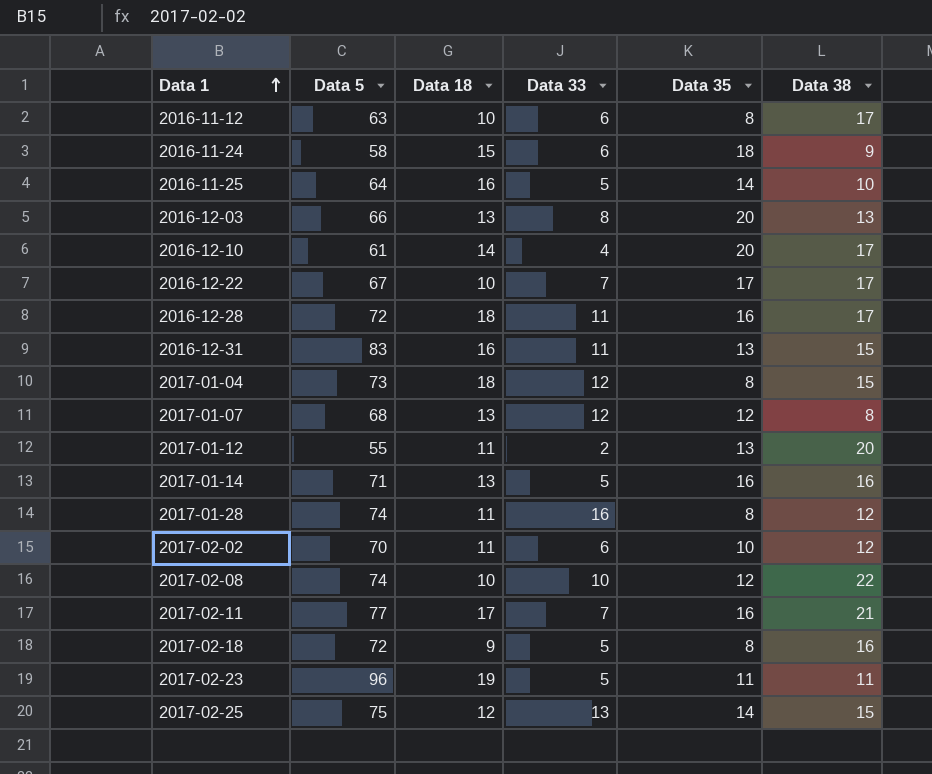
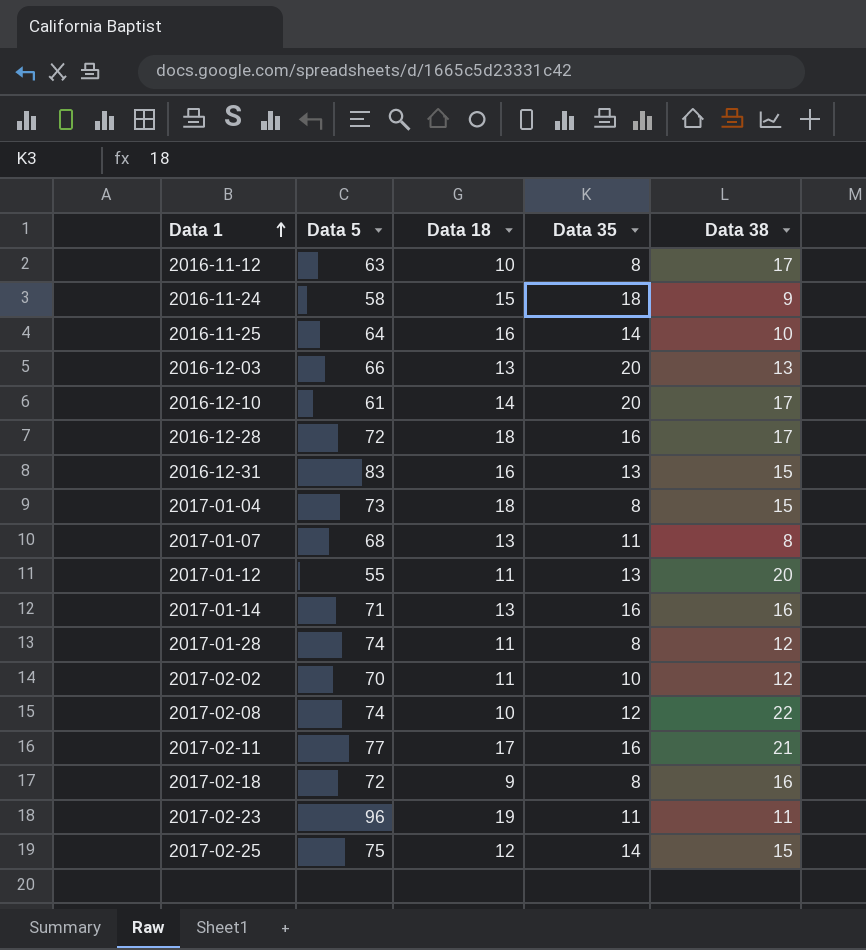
column Data 33 | position: 4 -> none
row 2016-12-22: 67 | 10 | 7 | 17 | 17 -> none
2017-01-07 | Data 35: 12 -> 11

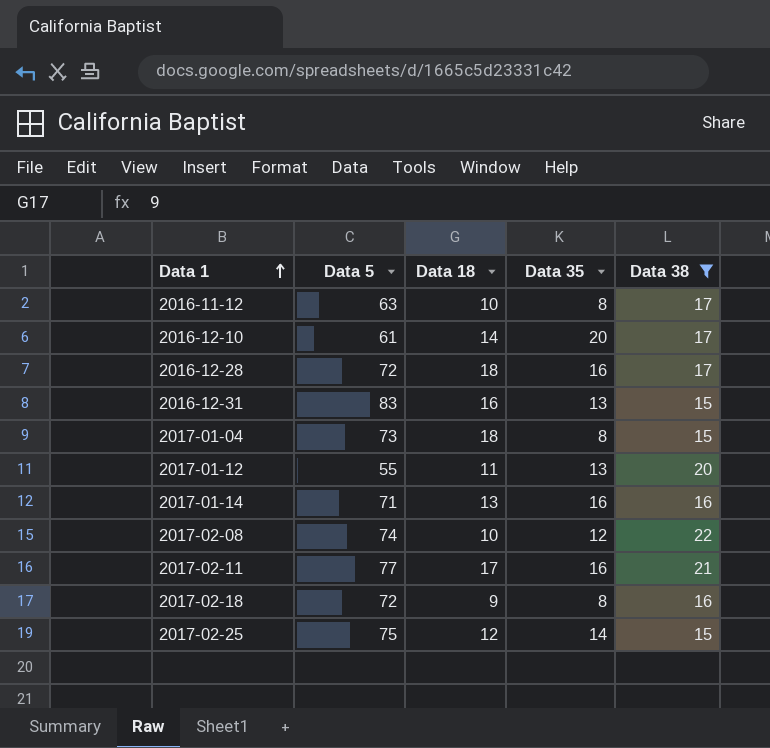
filter: none -> Data 38 >= 15

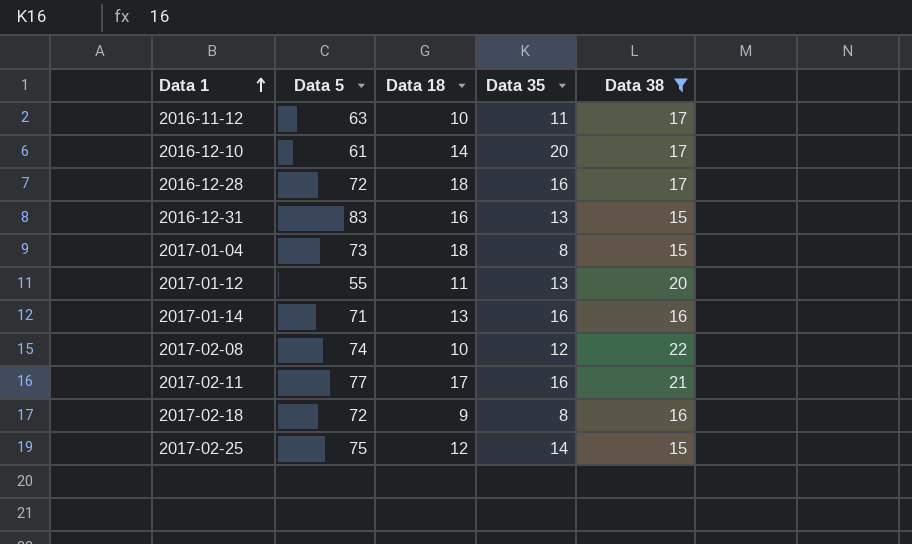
2016-11-12 | Data 35: 8 -> 11

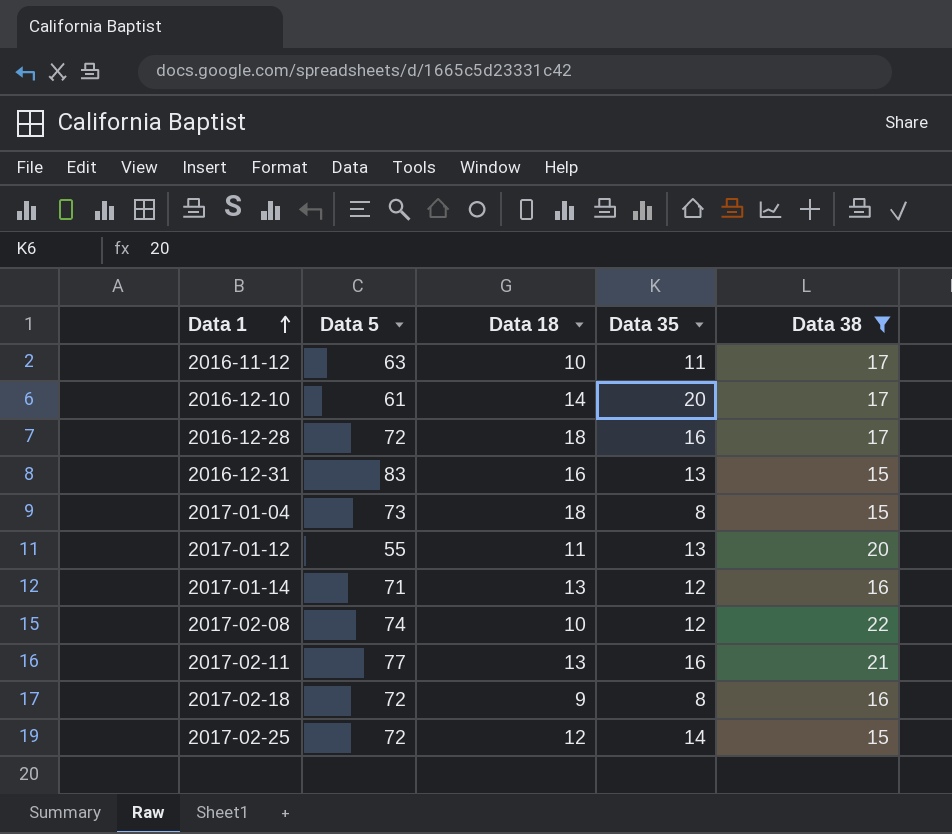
2017-01-14 | Data 35: 16 -> 12
2017-02-11 | Data 18: 17 -> 13
2017-02-25 | Data 5: 75 -> 72

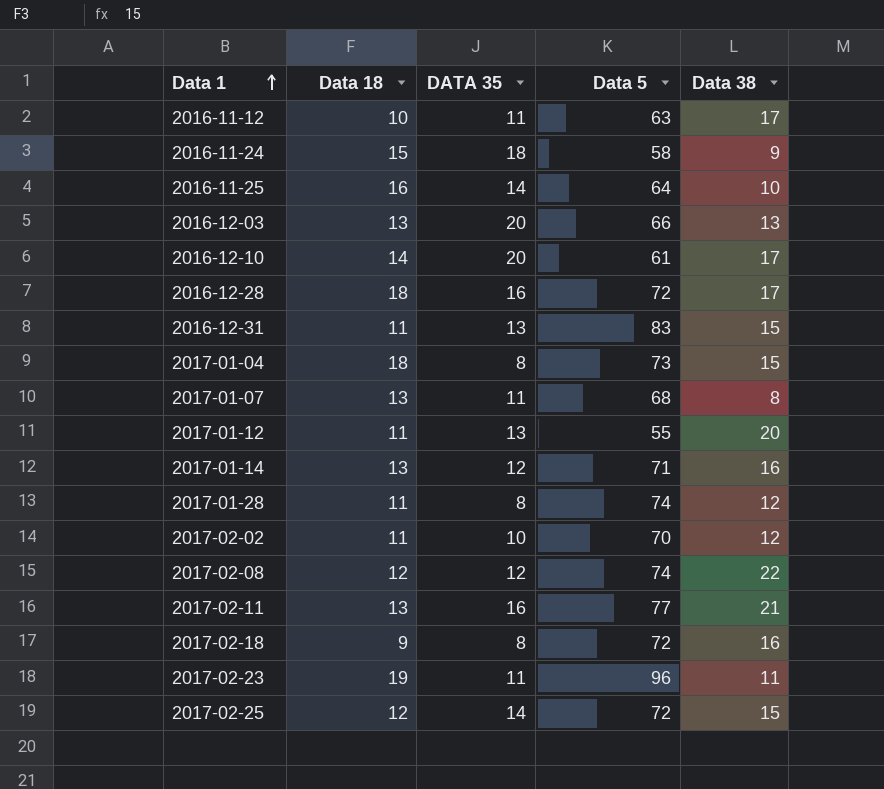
filter: Data 38 >= 15 -> none
column name: Data 35 -> DATA 35
column Data 5 | position: 2 -> 4
2016-12-31 | Data 18: 16 -> 11
2017-02-08 | Data 18: 10 -> 12

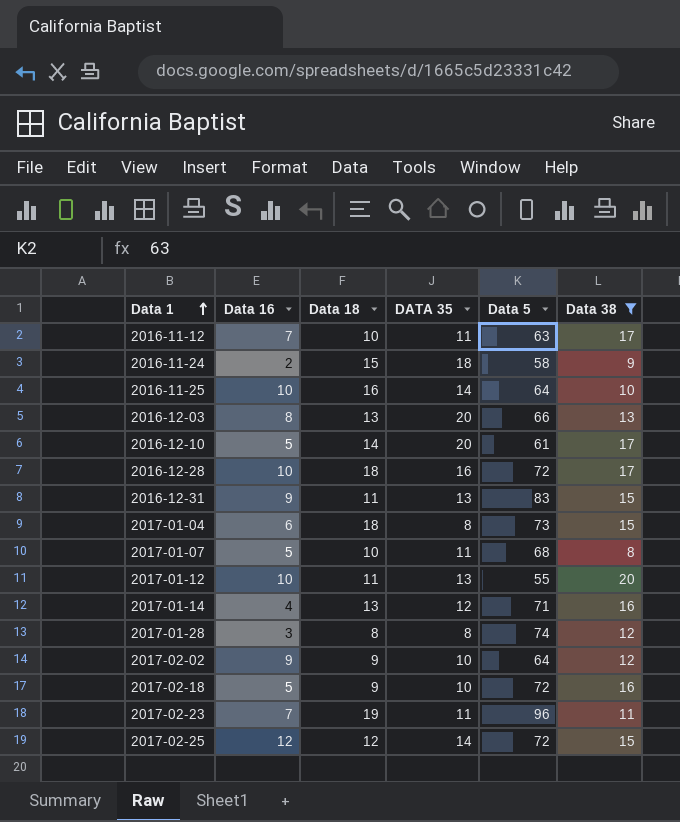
filter: none -> Data 38 <= 20
column Data 16 | position: none -> 2
2017-01-07 | Data 18: 13 -> 10
2017-01-28 | Data 18: 11 -> 8
2017-02-02 | Data 18: 11 -> 9
2017-02-02 | Data 5: 70 -> 64
2017-02-18 | DATA 35: 8 -> 10

